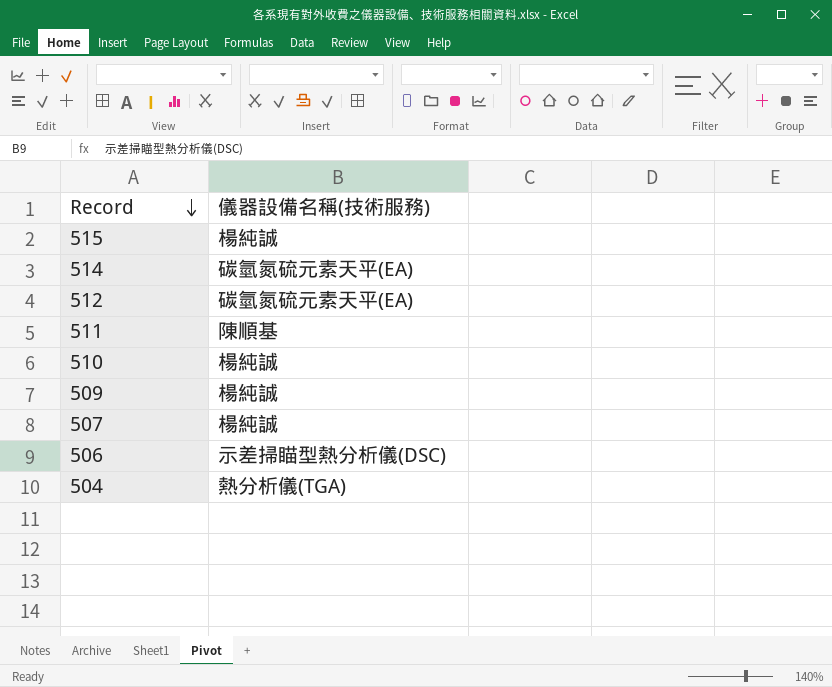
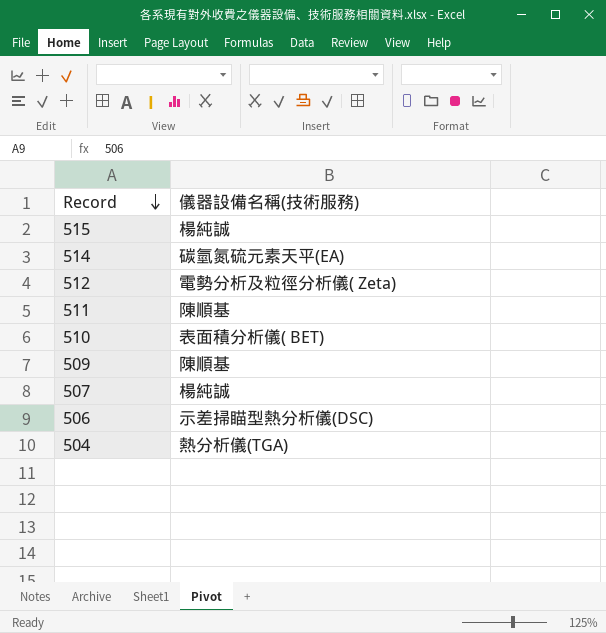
512 | 儀器設備名稱(技術服務): 碳氫氮硫元素天平(EA) -> 電勢分析及粒徑分析儀( Zeta)
510 | 儀器設備名稱(技術服務): 楊純誠 -> 表面積分析儀( BET)
509 | 儀器設備名稱(技術服務): 楊純誠 -> 陳順基

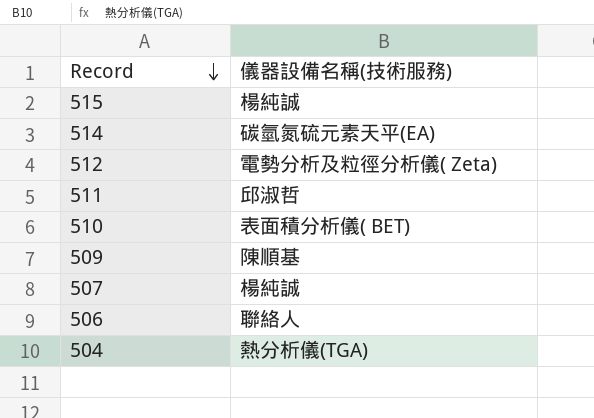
511 | 儀器設備名稱(技術服務): 陳順基 -> 邱淑哲
506 | 儀器設備名稱(技術服務): 示差掃瞄型熱分析儀(DSC) -> 聯絡人

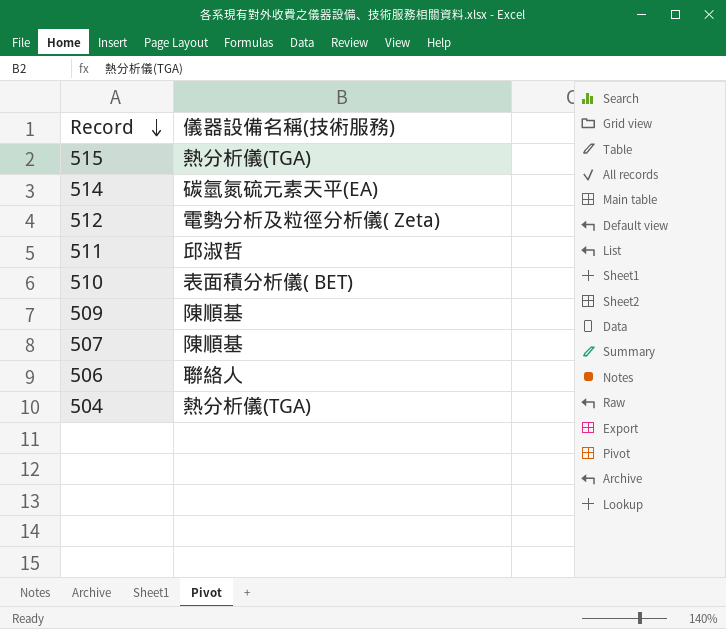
515 | 儀器設備名稱(技術服務): 楊純誠 -> 熱分析儀(TGA)
507 | 儀器設備名稱(技術服務): 楊純誠 -> 陳順基

